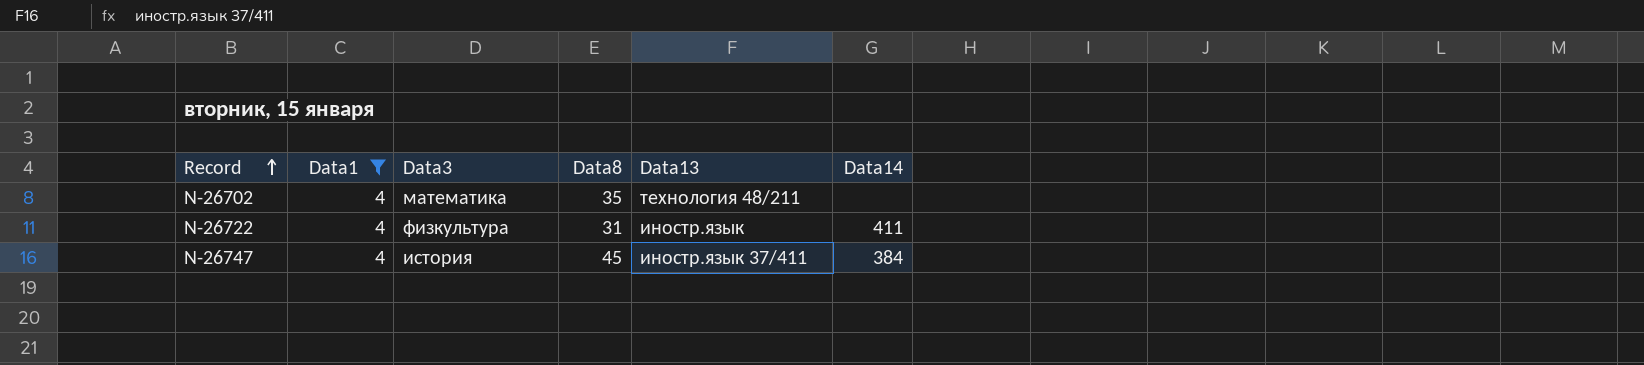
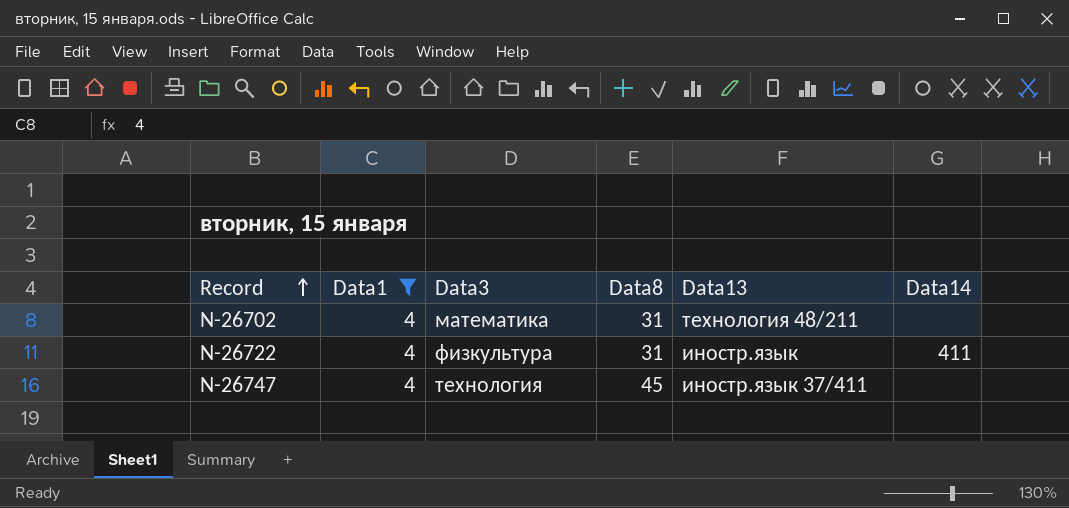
N-26702 | Data8: 35 -> 31
N-26747 | Data3: история -> технология
N-26747 | Data14: 384 -> none

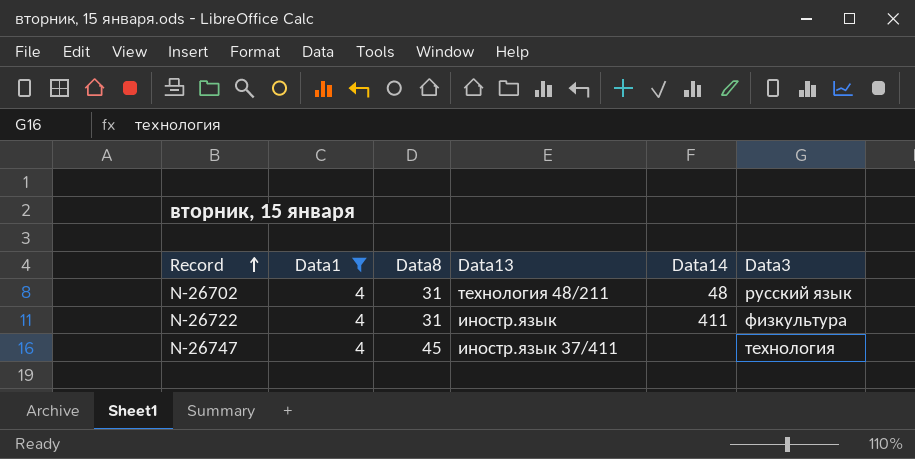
column Data3 | position: 3 -> 6
N-26702 | Data14: none -> 48
N-26702 | Data3: математика -> русский язык

